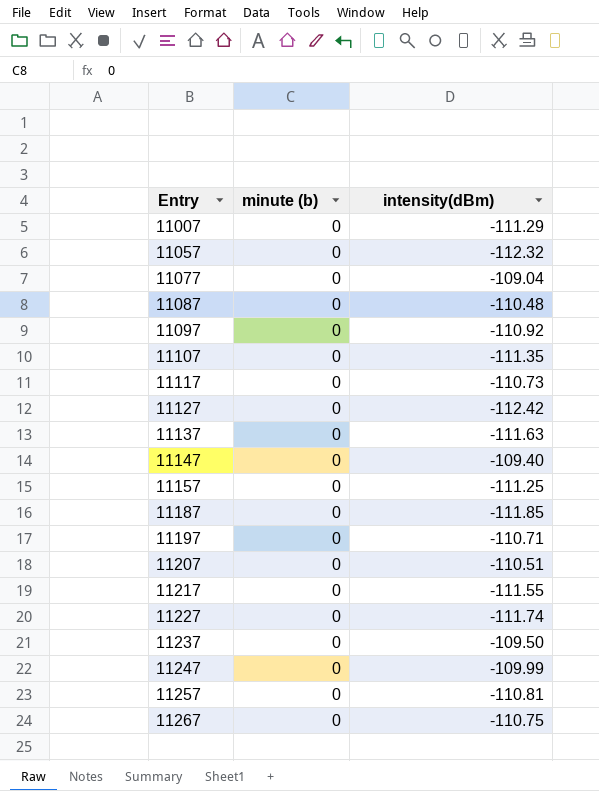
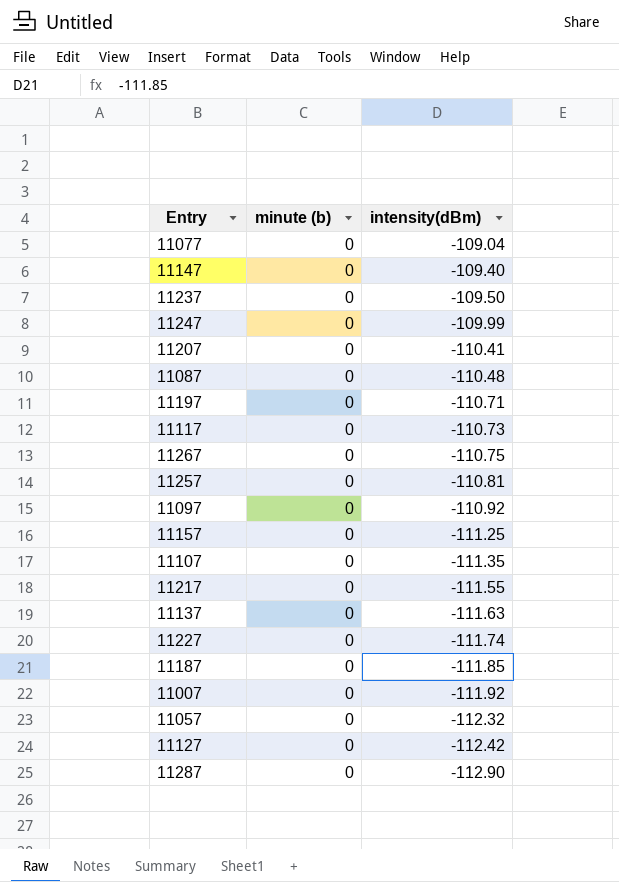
row order: Entry ascending -> intensity(dBm) descending
11207 | intensity(dBm): -110.51 -> -110.41
11007 | intensity(dBm): -111.29 -> -111.92
row 11287: none -> 0 | -112.90

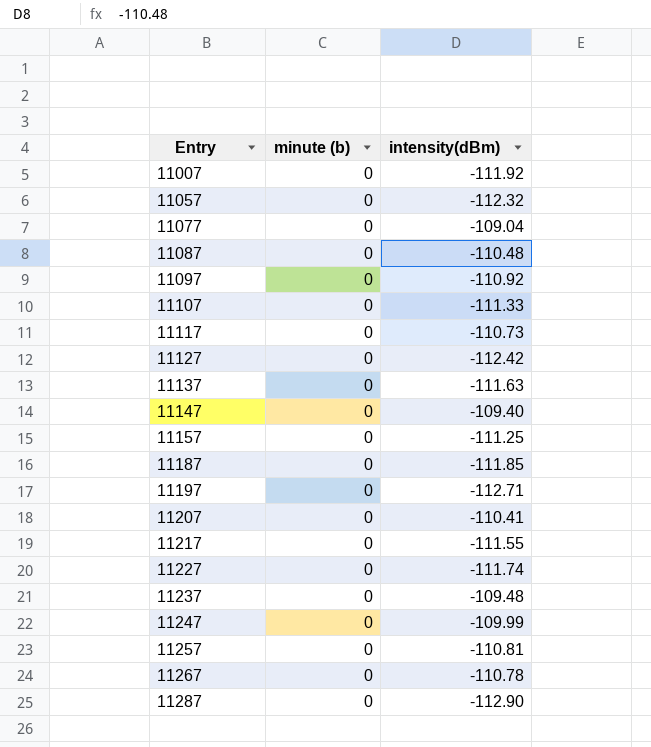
row order: intensity(dBm) descending -> Entry ascending
11107 | intensity(dBm): -111.35 -> -111.33
11197 | intensity(dBm): -110.71 -> -112.71
11237 | intensity(dBm): -109.50 -> -109.48
11267 | intensity(dBm): -110.75 -> -110.78

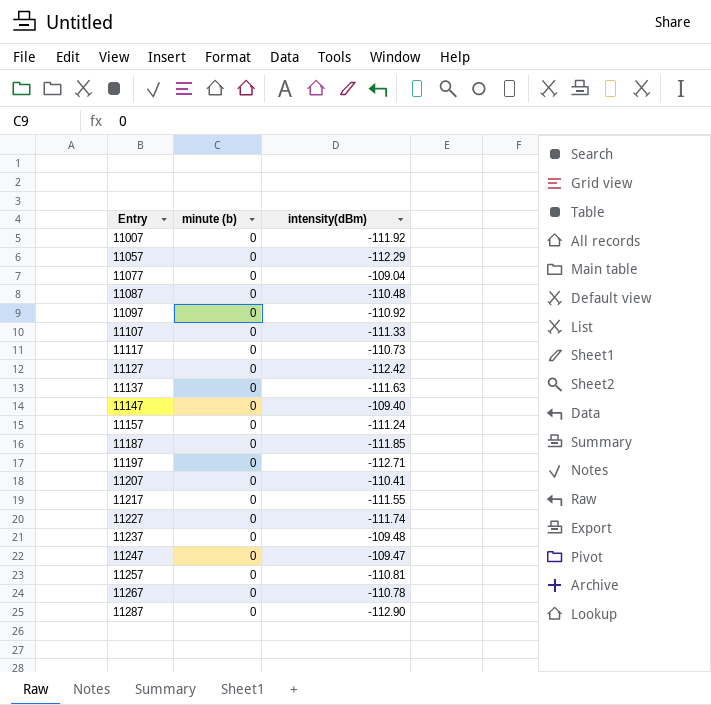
11057 | intensity(dBm): -112.32 -> -112.29
11157 | intensity(dBm): -111.25 -> -111.24
11247 | intensity(dBm): -109.99 -> -109.47

